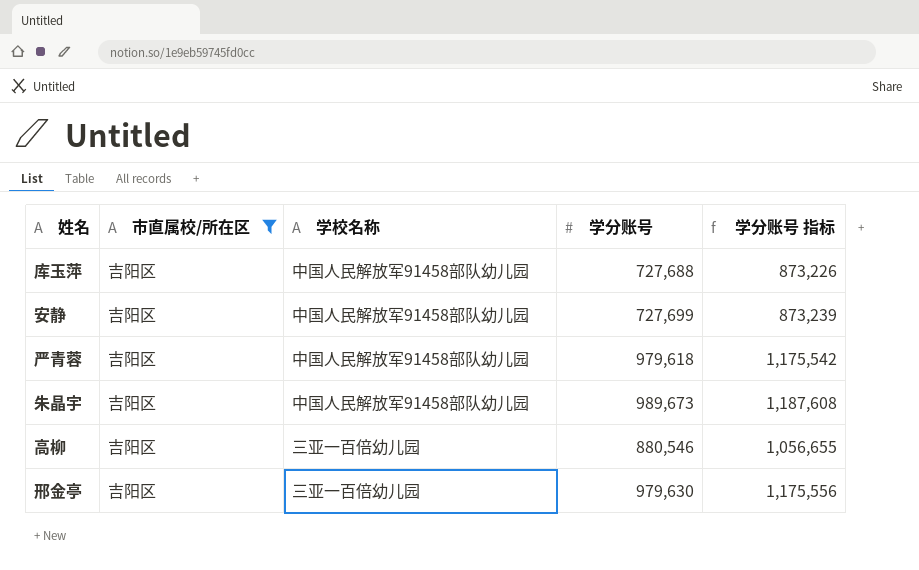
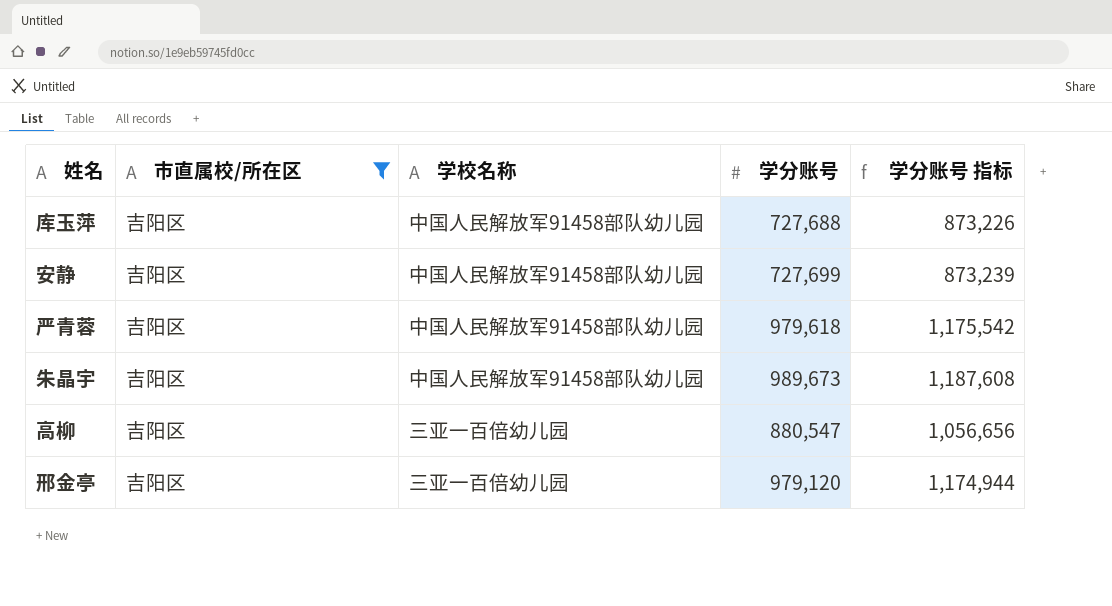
高柳 | 学分账号: 880,546 -> 880,547
高柳 | 学分账号 指标: 1,056,655 -> 1,056,656
邢金亭 | 学分账号: 979,630 -> 979,120
邢金亭 | 学分账号 指标: 1,175,556 -> 1,174,944

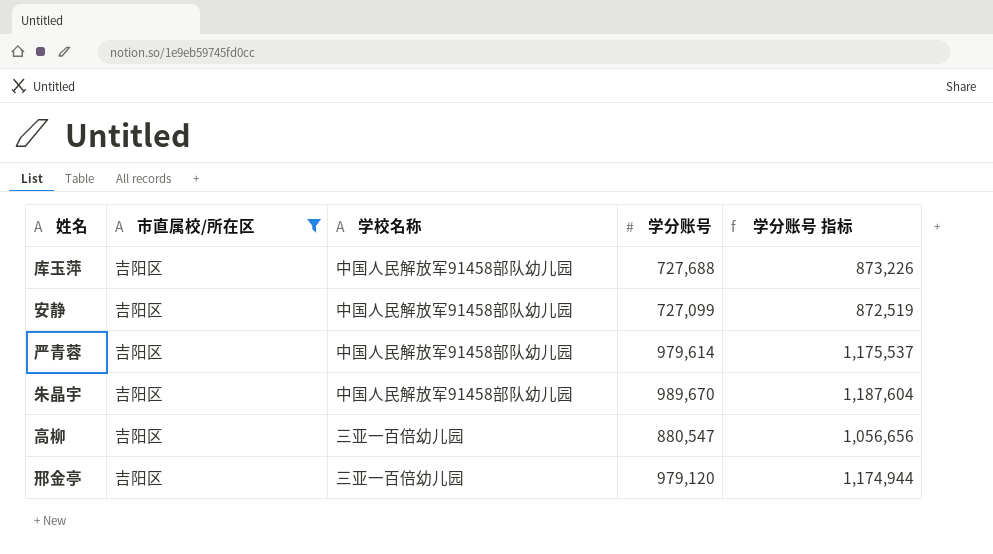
安静 | 学分账号: 727,699 -> 727,099
安静 | 学分账号 指标: 873,239 -> 872,519
严青蓉 | 学分账号: 979,618 -> 979,614
严青蓉 | 学分账号 指标: 1,175,542 -> 1,175,537
朱晶宇 | 学分账号: 989,673 -> 989,670
朱晶宇 | 学分账号 指标: 1,187,608 -> 1,187,604

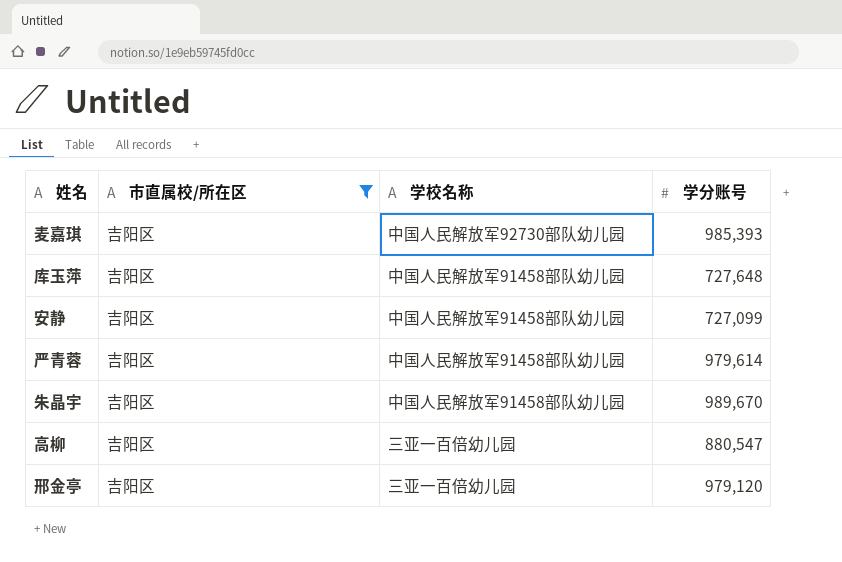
column 学分账号 指标 | formula: [学分账号] * 1.2 -> none
row 麦嘉琪: none -> 吉阳区 | 中国人民解放军92730部队幼儿园 | 985,393
库玉萍 | 学分账号: 727,688 -> 727,648

